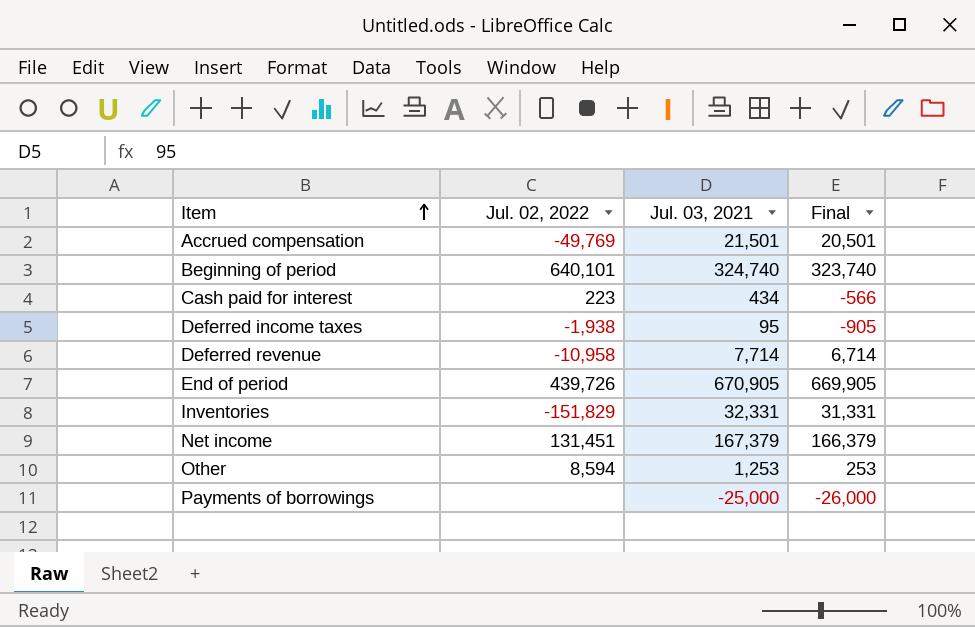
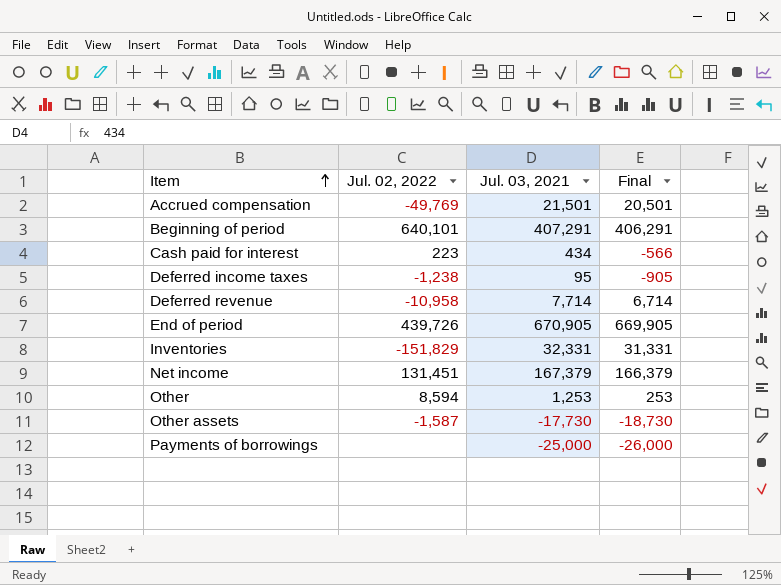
Beginning of period | Jul. 03, 2021: 324,740 -> 407,291
Beginning of period | Final: 323,740 -> 406,291
Deferred income taxes | Jul. 02, 2022: -1,938 -> -1,238
row Other assets: none -> -1,587 | -17,730 | -18,730

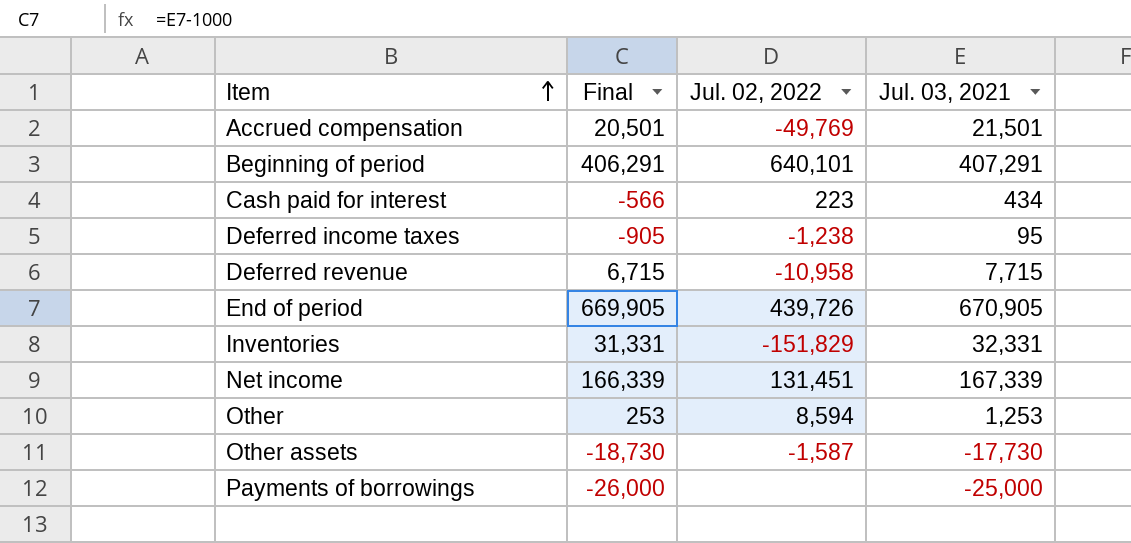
column Final | position: 4 -> 2
Deferred revenue | Final: 6,714 -> 6,715
Deferred revenue | Jul. 03, 2021: 7,714 -> 7,715
Net income | Final: 166,379 -> 166,339
Net income | Jul. 03, 2021: 167,379 -> 167,339

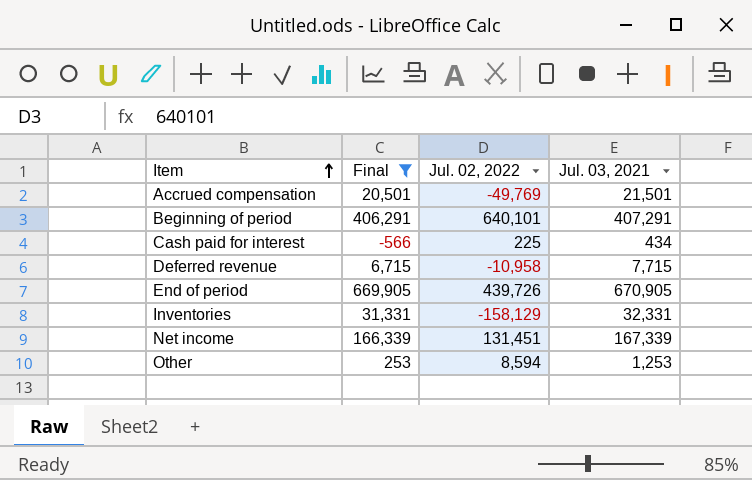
filter: none -> Final >= -566
Cash paid for interest | Jul. 02, 2022: 223 -> 225
Inventories | Jul. 02, 2022: -151,829 -> -158,129

